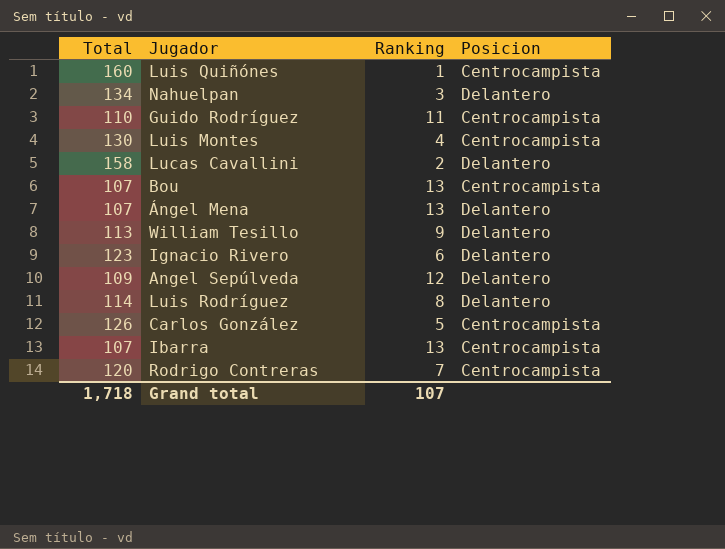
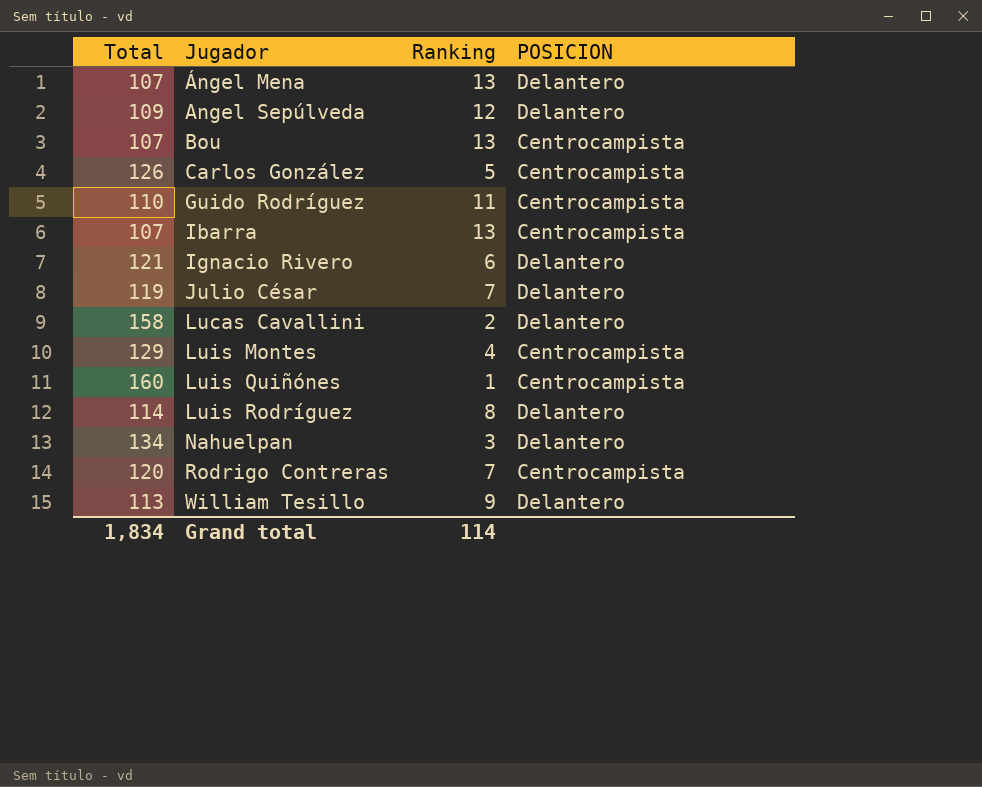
row order: none -> Jugador ascending
column name: Posicion -> POSICION
Ignacio Rivero | Total: 123 -> 121
row Julio César: none -> 119 | 7 | Delantero
Luis Montes | Total: 130 -> 129
Grand total | Total: 1,718 -> 1,834
Grand total | Ranking: 107 -> 114

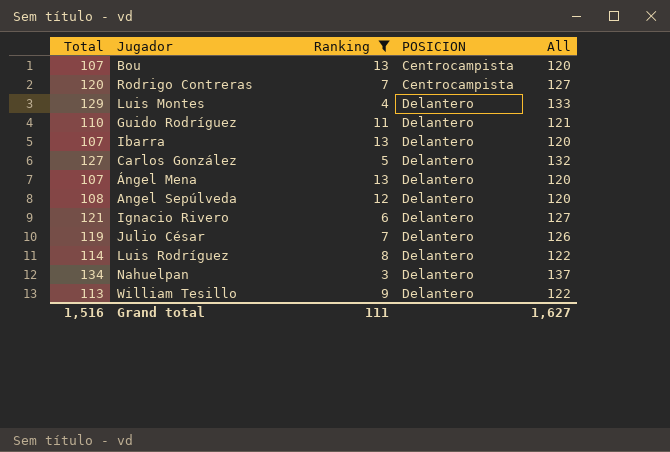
filter: none -> Ranking >= 3
row order: Jugador ascending -> POSICION ascending
column All | formula: none -> [Total] + [Ranking]
Luis Montes | POSICION: Centrocampista -> Delantero
Guido Rodríguez | POSICION: Centrocampista -> Delantero
Ibarra | POSICION: Centrocampista -> Delantero
Carlos González | Total: 126 -> 127
Carlos González | POSICION: Centrocampista -> Delantero
Angel Sepúlveda | Total: 109 -> 108
Grand total | Total: 1,834 -> 1,516
Grand total | Ranking: 114 -> 111

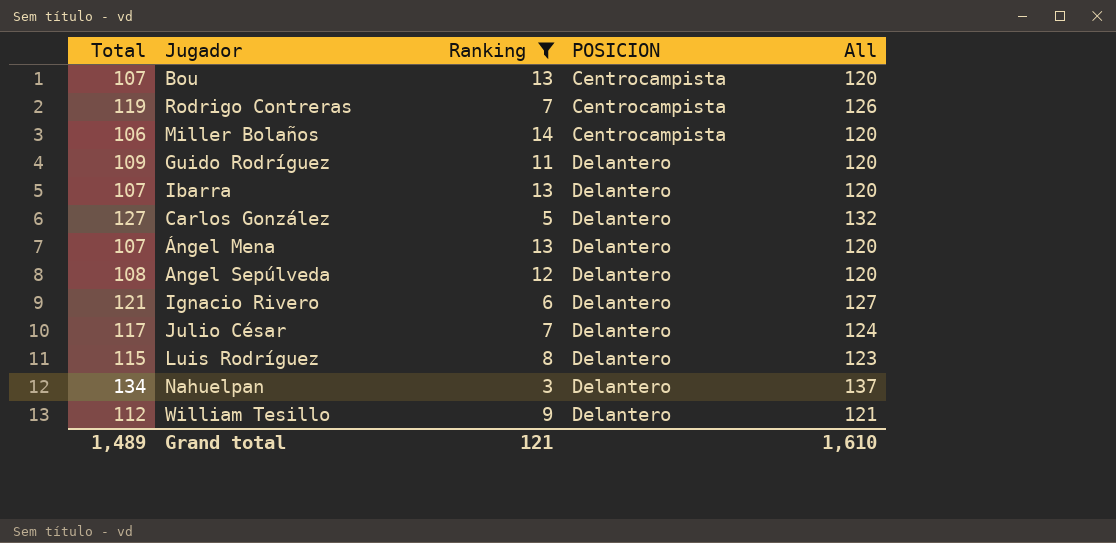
row Luis Montes: 129 | 4 | Delantero | 133 -> none
Rodrigo Contreras | Total: 120 -> 119
Rodrigo Contreras | All: 127 -> 126
row Miller Bolaños: none -> 106 | 14 | Centrocampista | 120
Guido Rodríguez | Total: 110 -> 109
Guido Rodríguez | All: 121 -> 120
Julio César | Total: 119 -> 117
Julio César | All: 126 -> 124
Luis Rodríguez | Total: 114 -> 115
Luis Rodríguez | All: 122 -> 123
William Tesillo | Total: 113 -> 112
William Tesillo | All: 122 -> 121
Grand total | Total: 1,516 -> 1,489
Grand total | Ranking: 111 -> 121
Grand total | All: 1,627 -> 1,610

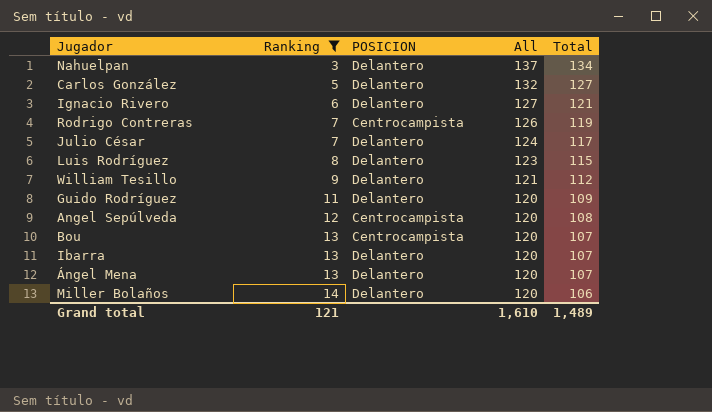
row order: POSICION ascending -> Ranking ascending
column Total | position: 1 -> 5
Angel Sepúlveda | POSICION: Delantero -> Centrocampista
Miller Bolaños | POSICION: Centrocampista -> Delantero

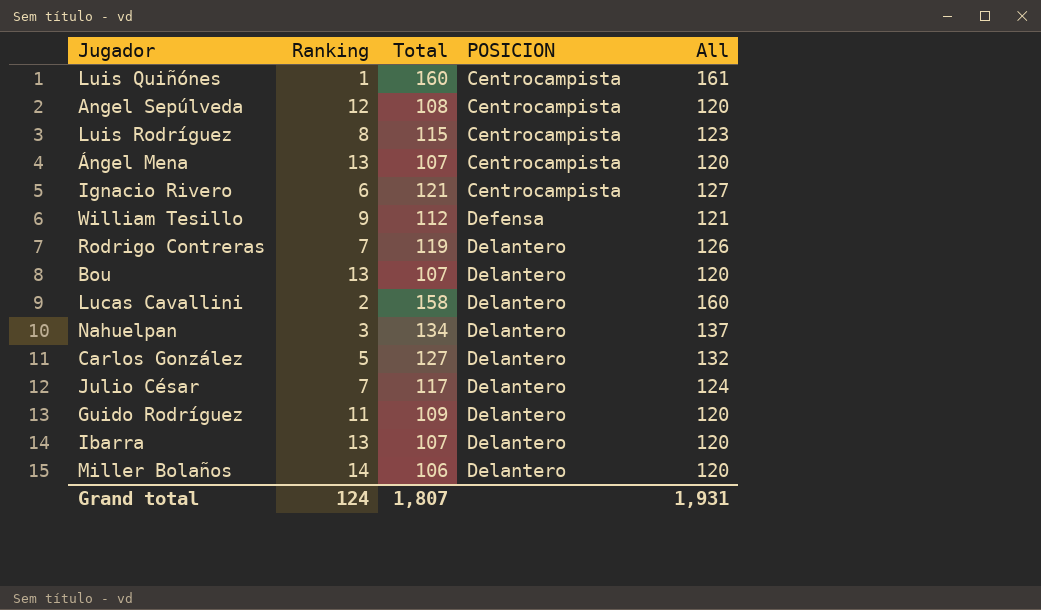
filter: Ranking >= 3 -> none
row order: Ranking ascending -> POSICION ascending
column Total | position: 5 -> 3
Luis Rodríguez | POSICION: Delantero -> Centrocampista
Ángel Mena | POSICION: Delantero -> Centrocampista
Ignacio Rivero | POSICION: Delantero -> Centrocampista
William Tesillo | POSICION: Delantero -> Defensa
Rodrigo Contreras | POSICION: Centrocampista -> Delantero
Bou | POSICION: Centrocampista -> Delantero
Grand total | Ranking: 121 -> 124
Grand total | Total: 1,489 -> 1,807
Grand total | All: 1,610 -> 1,931

